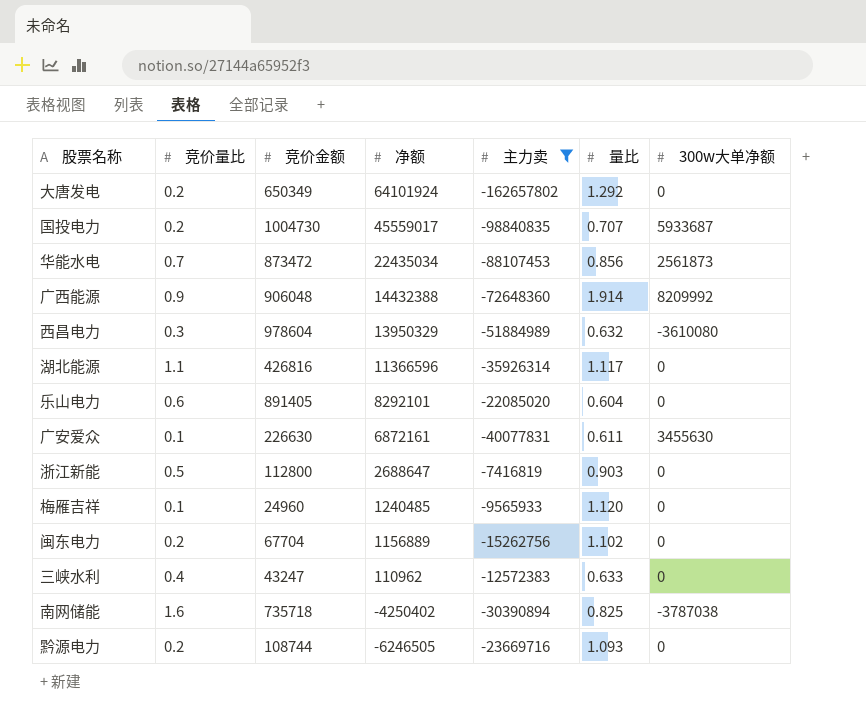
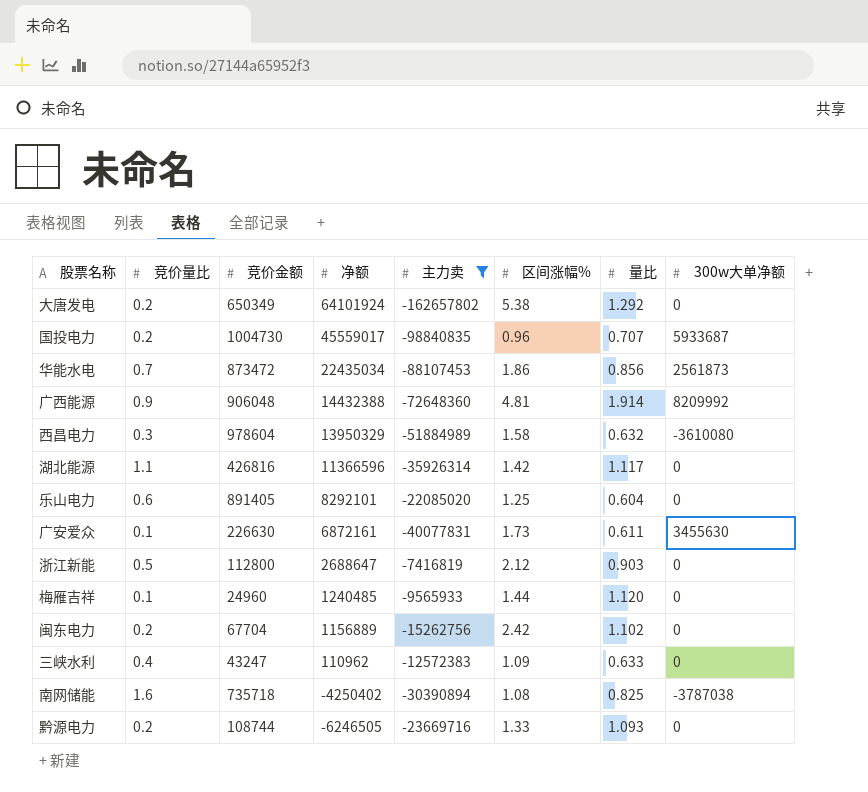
column 区间涨幅% | position: none -> 6

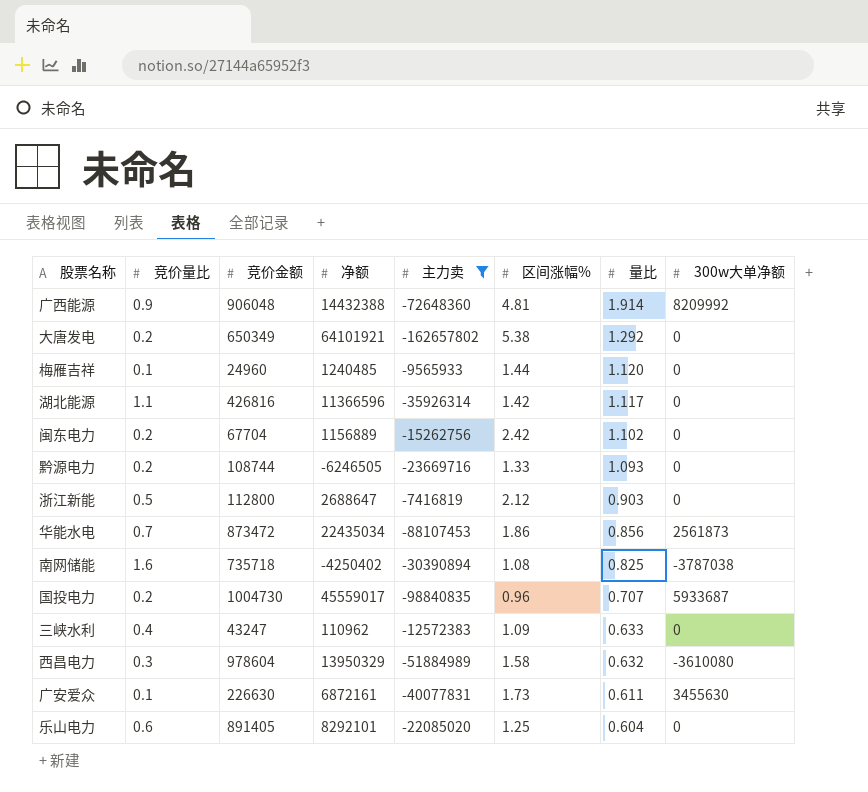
row order: 净额 descending -> 量比 descending
大唐发电 | 净额: 64101924 -> 64101921

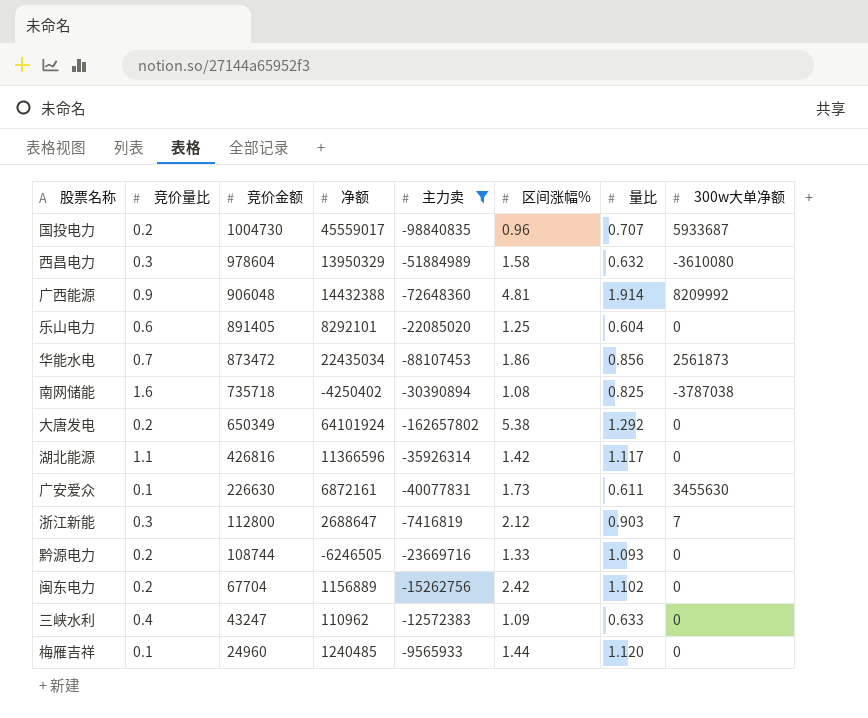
row order: 量比 descending -> 竞价金额 descending
大唐发电 | 净额: 64101921 -> 64101924
浙江新能 | 竞价量比: 0.5 -> 0.3
浙江新能 | 300w大单净额: 0 -> 7

